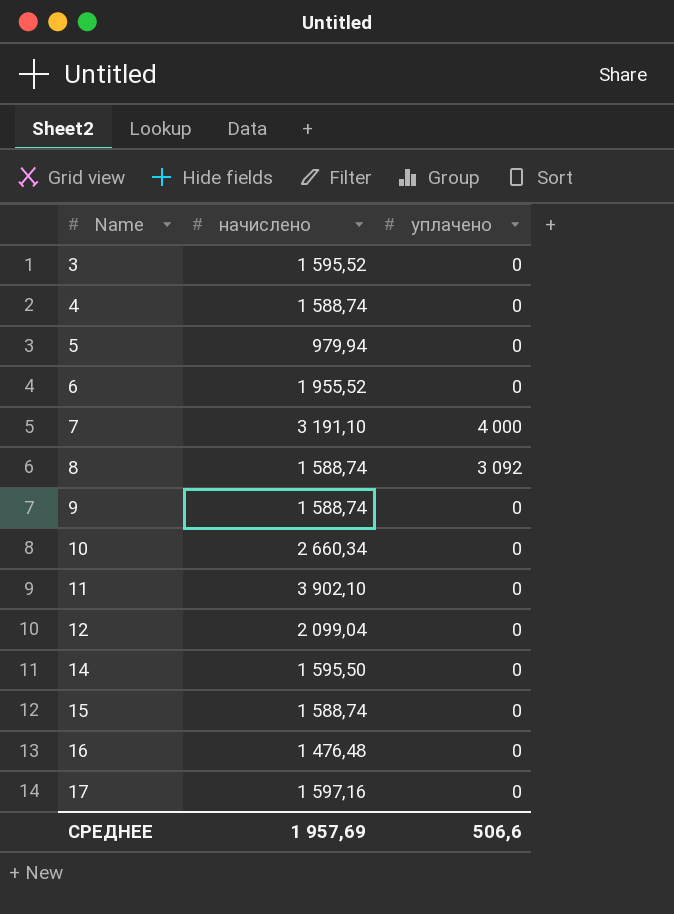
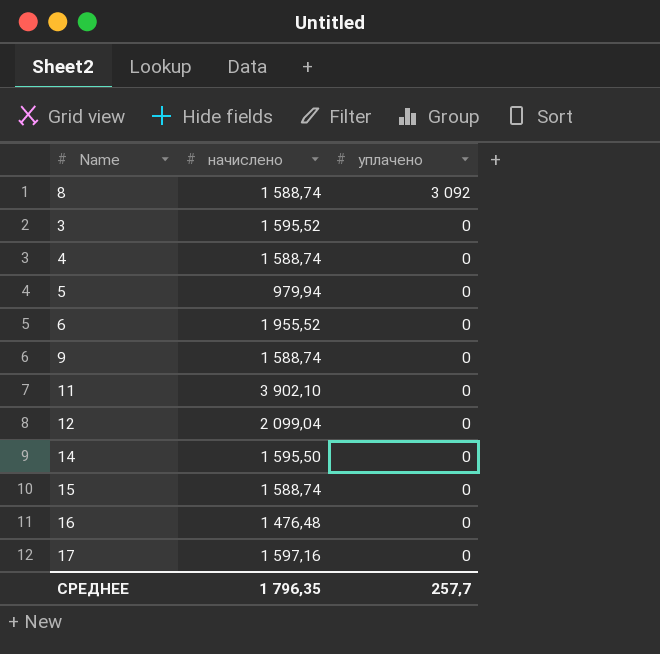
row order: Name ascending -> уплачено descending
row 7: 3 191,10 | 4 000 -> none
row 10: 2 660,34 | 0 -> none
СРЕДНЕЕ | начислено: 1 957,69 -> 1 796,35
СРЕДНЕЕ | уплачено: 506,6 -> 257,7

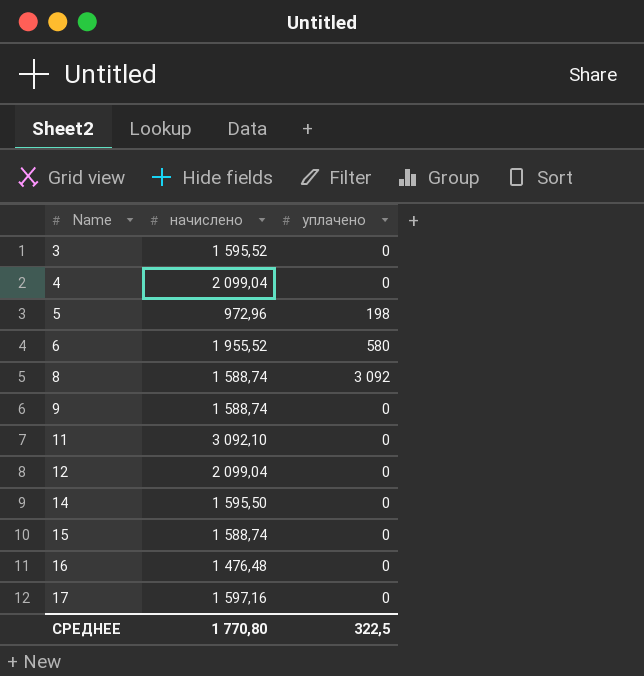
row order: уплачено descending -> Name ascending
4 | начислено: 1 588,74 -> 2 099,04
5 | начислено: 979,94 -> 972,96
5 | уплачено: 0 -> 198
6 | уплачено: 0 -> 580
11 | начислено: 3 902,10 -> 3 092,10
СРЕДНЕЕ | начислено: 1 796,35 -> 1 770,80
СРЕДНЕЕ | уплачено: 257,7 -> 322,5

